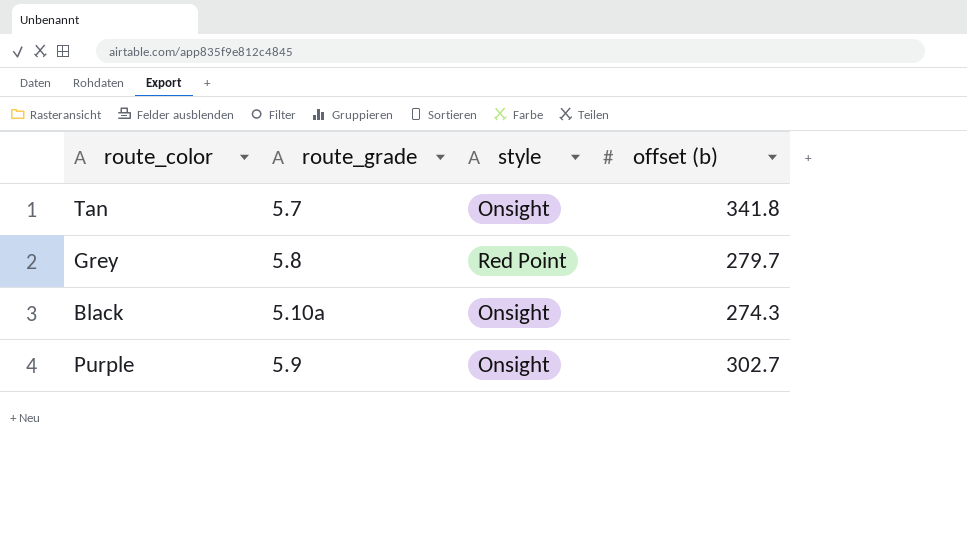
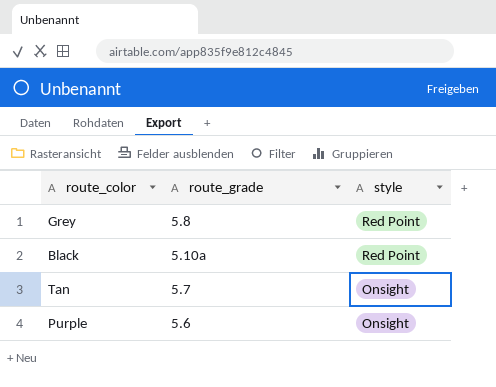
row order: none -> style descending
column offset (b) | position: 4 -> none
Black | style: Onsight -> Red Point
Purple | route_grade: 5.9 -> 5.6

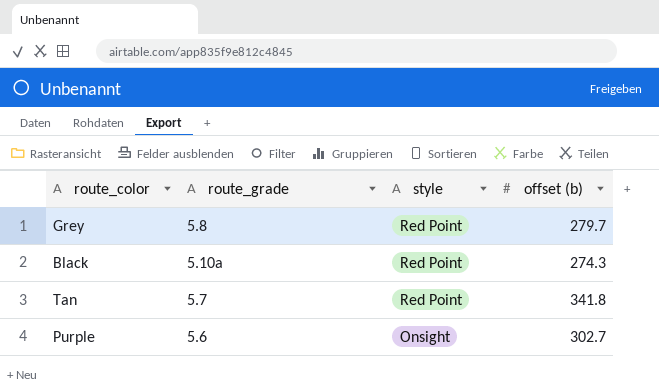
column offset (b) | position: none -> 4
Tan | style: Onsight -> Red Point

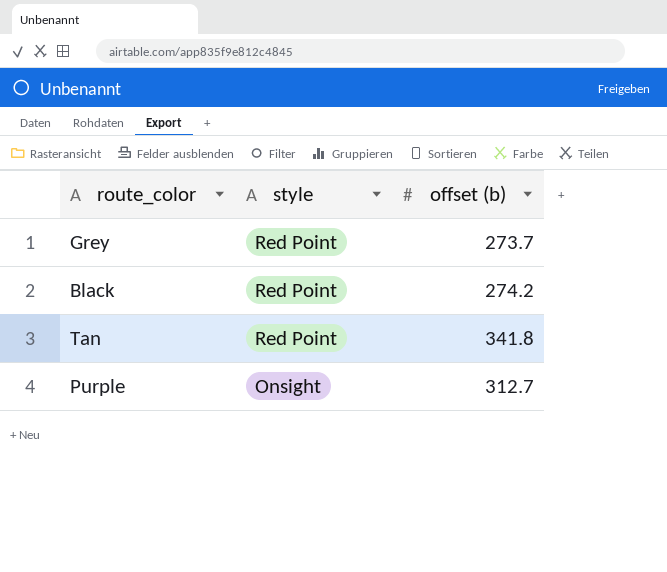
column route_grade | position: 2 -> none
Grey | offset (b): 279.7 -> 273.7
Black | offset (b): 274.3 -> 274.2
Purple | offset (b): 302.7 -> 312.7

